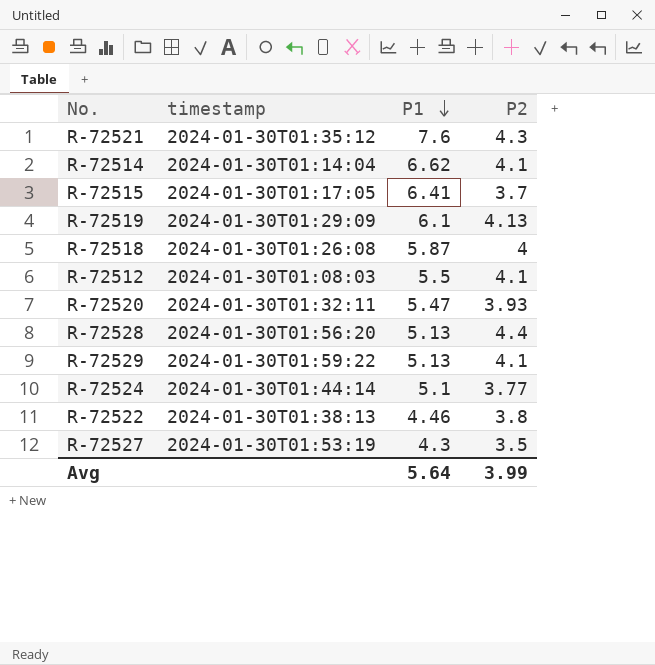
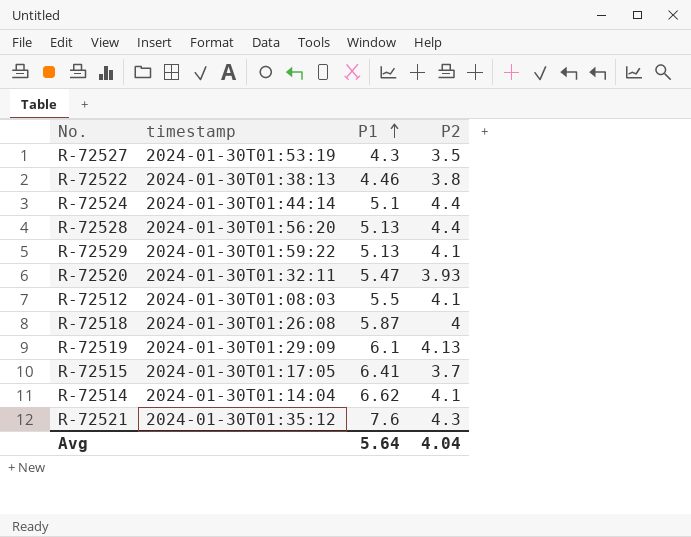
row order: P1 descending -> P1 ascending
R-72524 | P2: 3.77 -> 4.4
Avg | P2: 3.99 -> 4.04

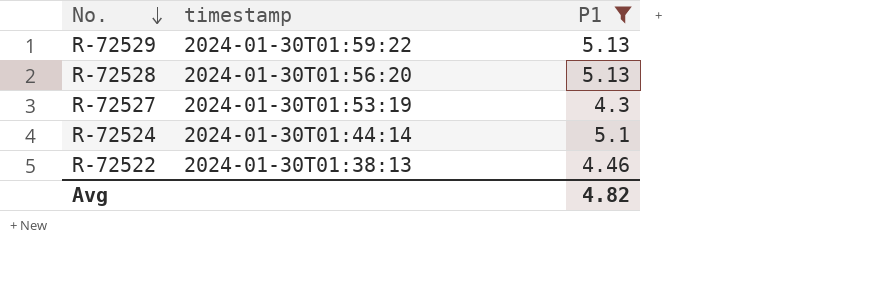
filter: none -> P1 <= 5.13
row order: P1 ascending -> No. descending
column P2 | position: 4 -> none
Avg | P1: 5.64 -> 4.82

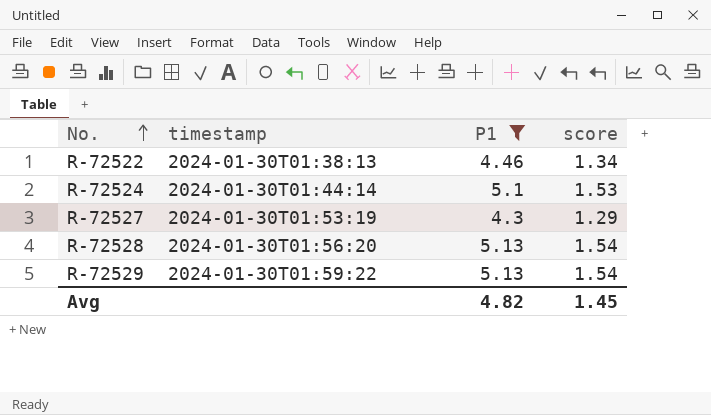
row order: No. descending -> No. ascending
column score | formula: none -> [P1] * 0.3

